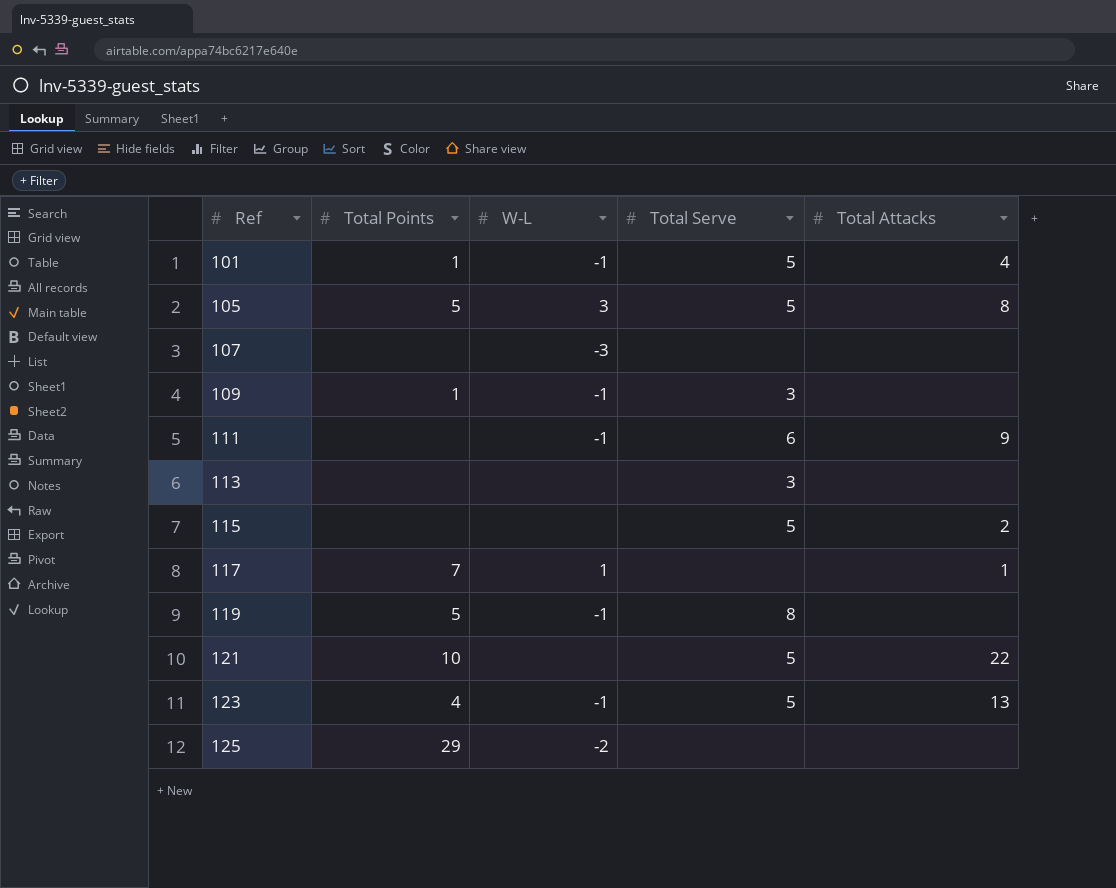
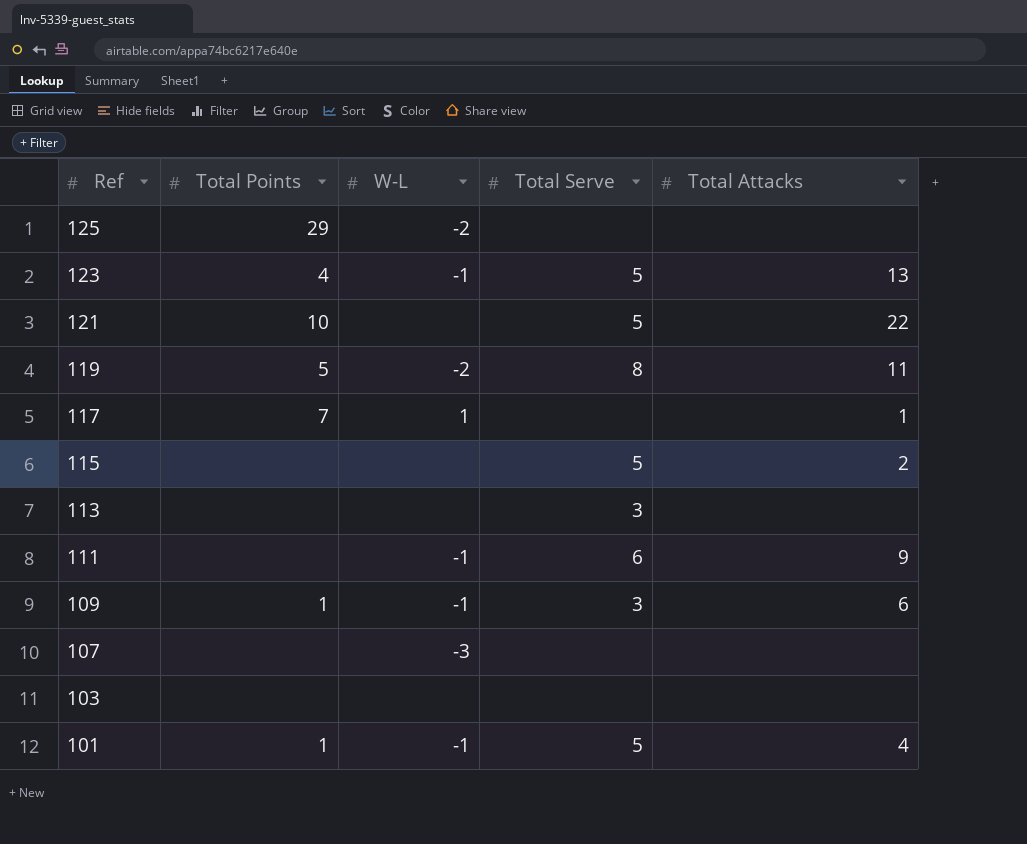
row order: Ref ascending -> Ref descending
row 105: 5 | 3 | 5 | 8 -> none
119 | W-L: -1 -> -2
119 | Total Attacks: none -> 11
109 | Total Attacks: none -> 6
row 103: none -> none | none | none | none

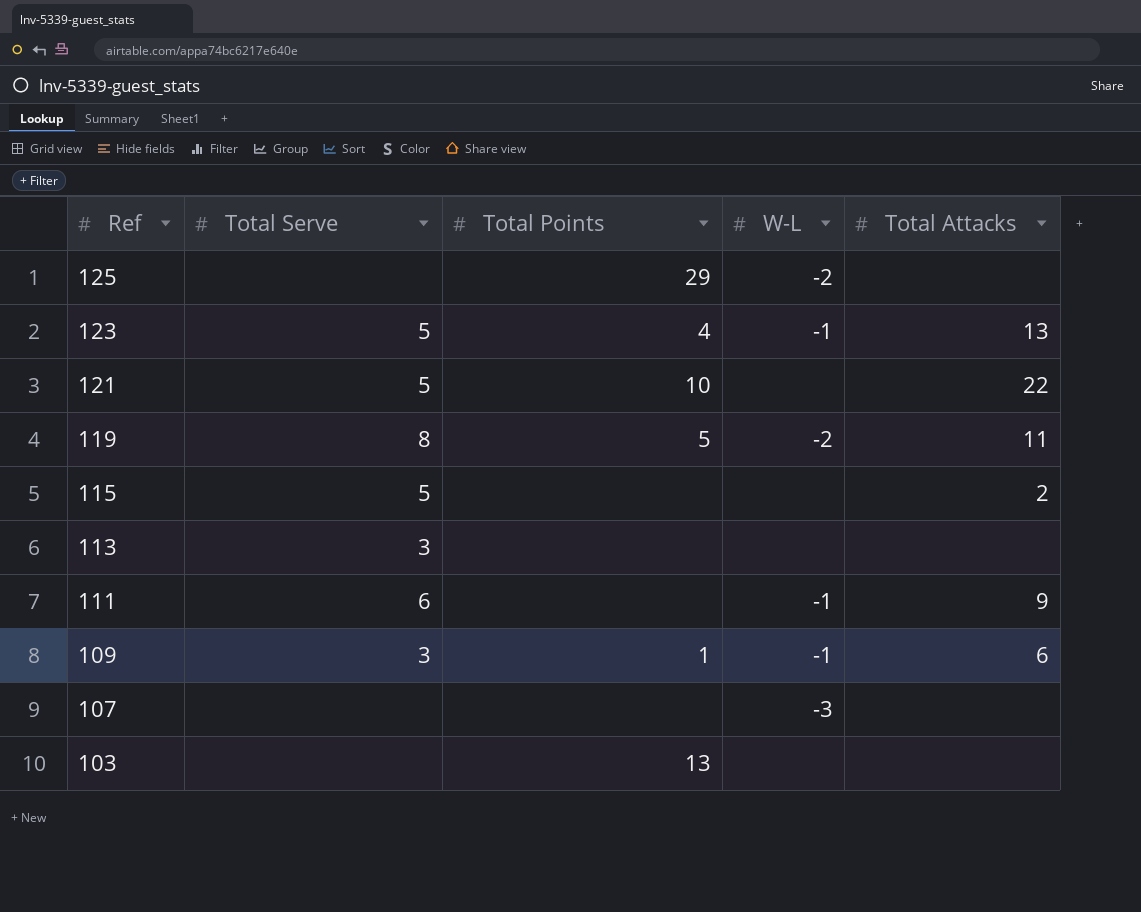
column Total Serve | position: 4 -> 2
row 117: 7 | 1 | none | 1 -> none
row 101: 1 | -1 | 5 | 4 -> none
103 | Total Points: none -> 13

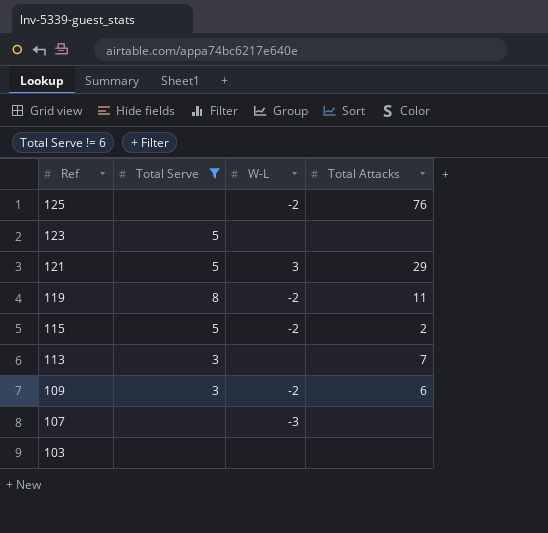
filter: none -> Total Serve != 6
column Total Points | position: 3 -> none
125 | Total Attacks: none -> 76
123 | W-L: -1 -> none
123 | Total Attacks: 13 -> none
121 | W-L: none -> 3
121 | Total Attacks: 22 -> 29
115 | W-L: none -> -2
113 | Total Attacks: none -> 7
109 | W-L: -1 -> -2

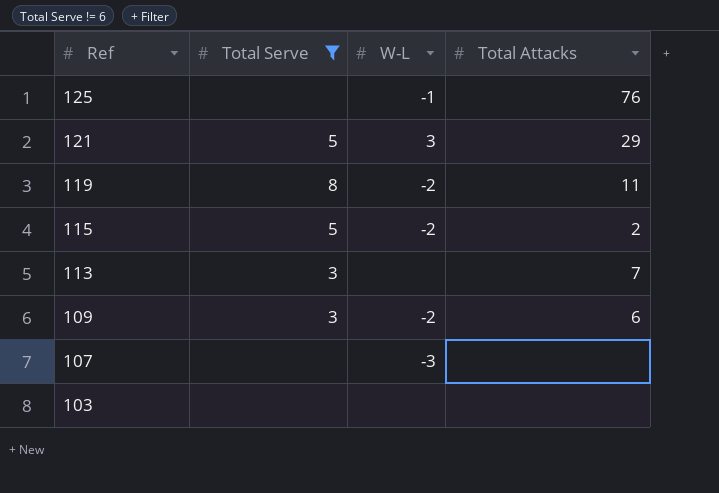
row 123: 5 | none | none -> none
125 | W-L: -2 -> -1

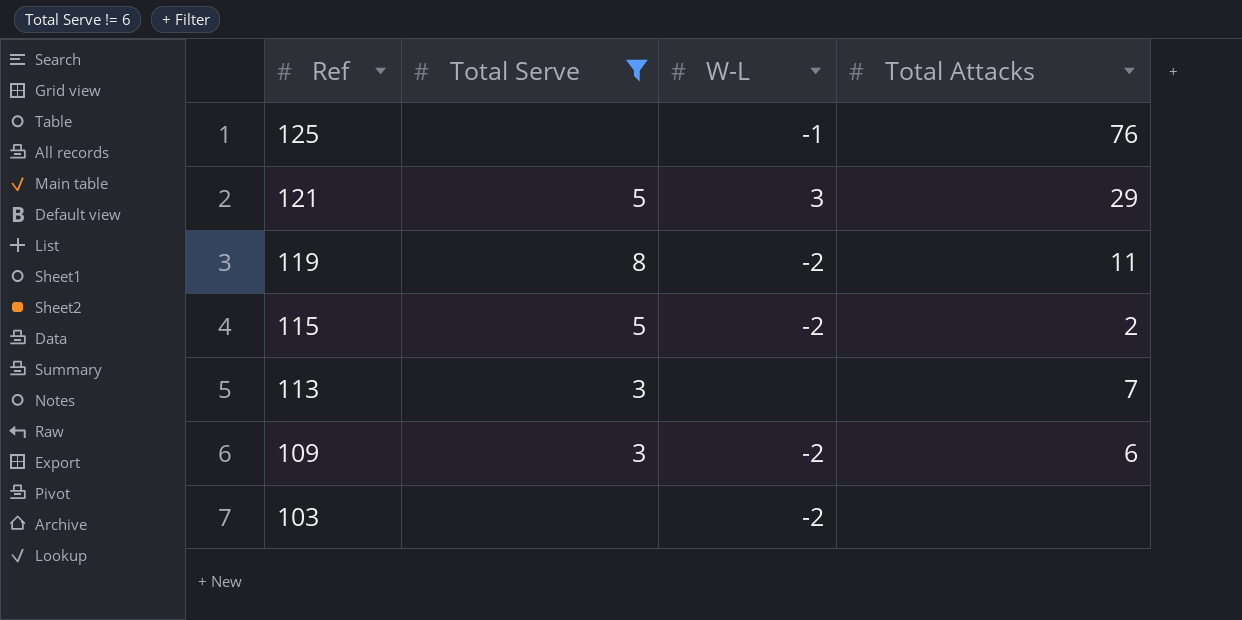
row 107: none | -3 | none -> none
103 | W-L: none -> -2

